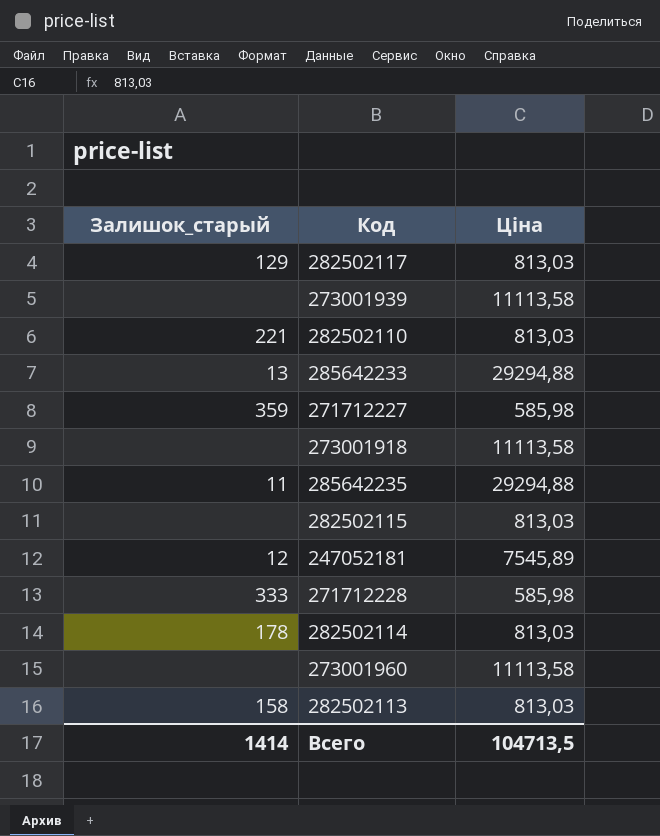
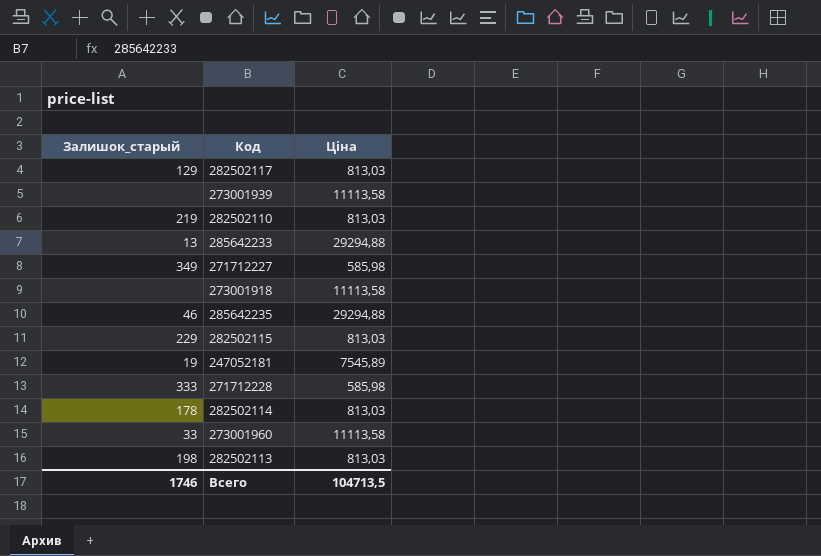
282502110 | Залишок_старый: 221 -> 219
271712227 | Залишок_старый: 359 -> 349
285642235 | Залишок_старый: 11 -> 46
282502115 | Залишок_старый: none -> 229
247052181 | Залишок_старый: 12 -> 19
273001960 | Залишок_старый: none -> 33
282502113 | Залишок_старый: 158 -> 198
Всего | Залишок_старый: 1414 -> 1746

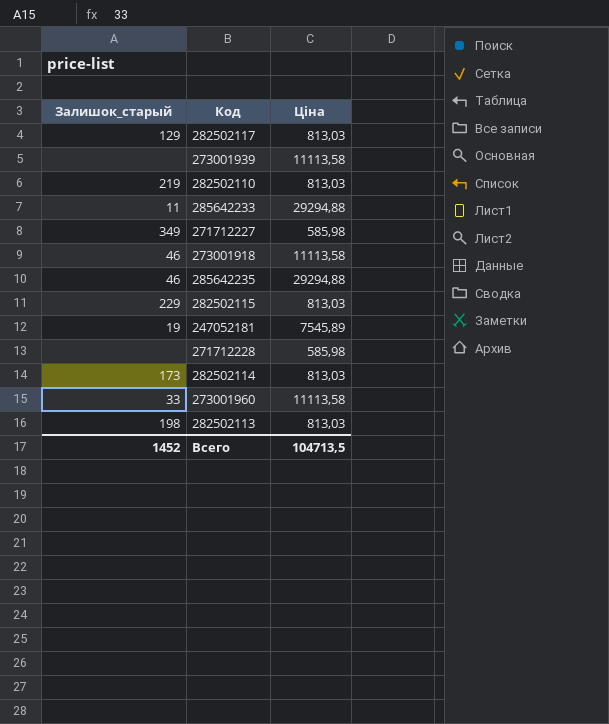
285642233 | Залишок_старый: 13 -> 11
273001918 | Залишок_старый: none -> 46
271712228 | Залишок_старый: 333 -> none
282502114 | Залишок_старый: 178 -> 173
Всего | Залишок_старый: 1746 -> 1452

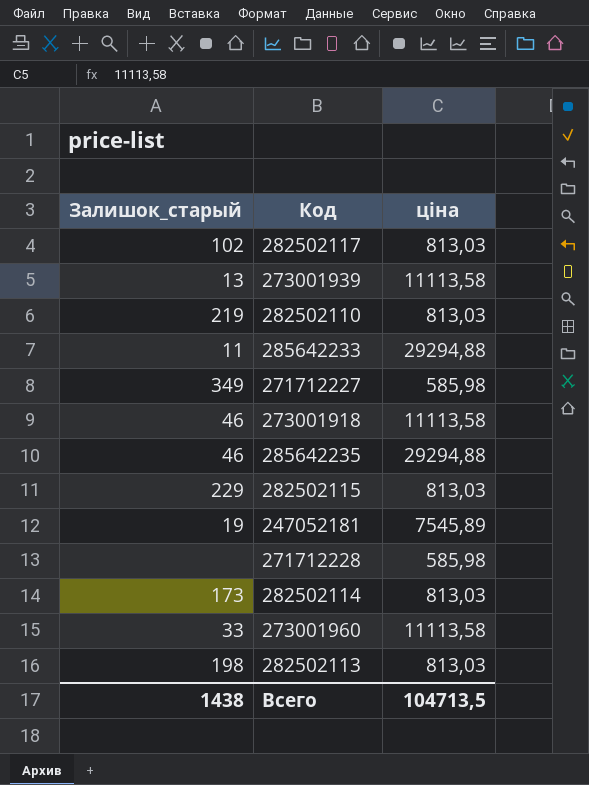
column name: Ціна -> ціна
282502117 | Залишок_старый: 129 -> 102
273001939 | Залишок_старый: none -> 13
Всего | Залишок_старый: 1452 -> 1438

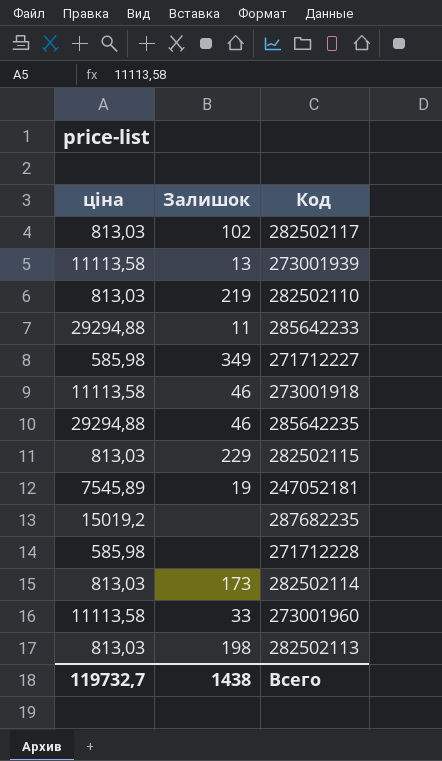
column ціна | position: 3 -> 1
column name: Залишок_старый -> Залишок
row 287682235: none -> 15019,2 | none
Всего | ціна: 104713,5 -> 119732,7

